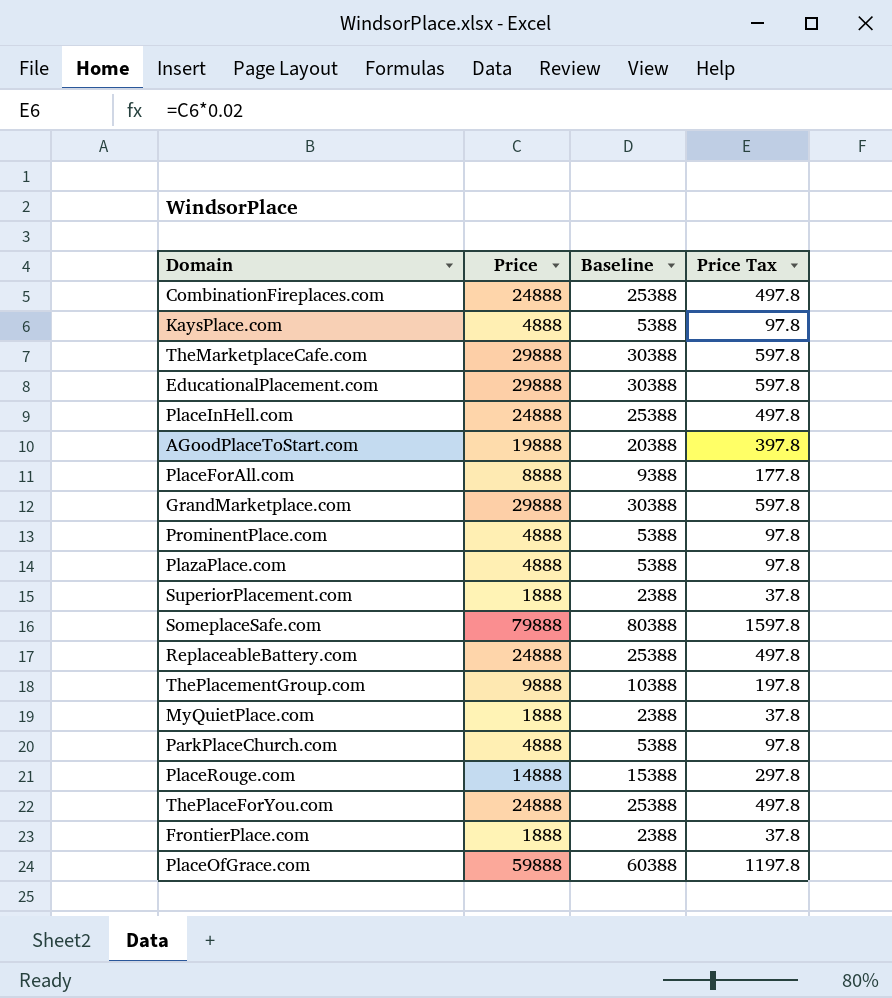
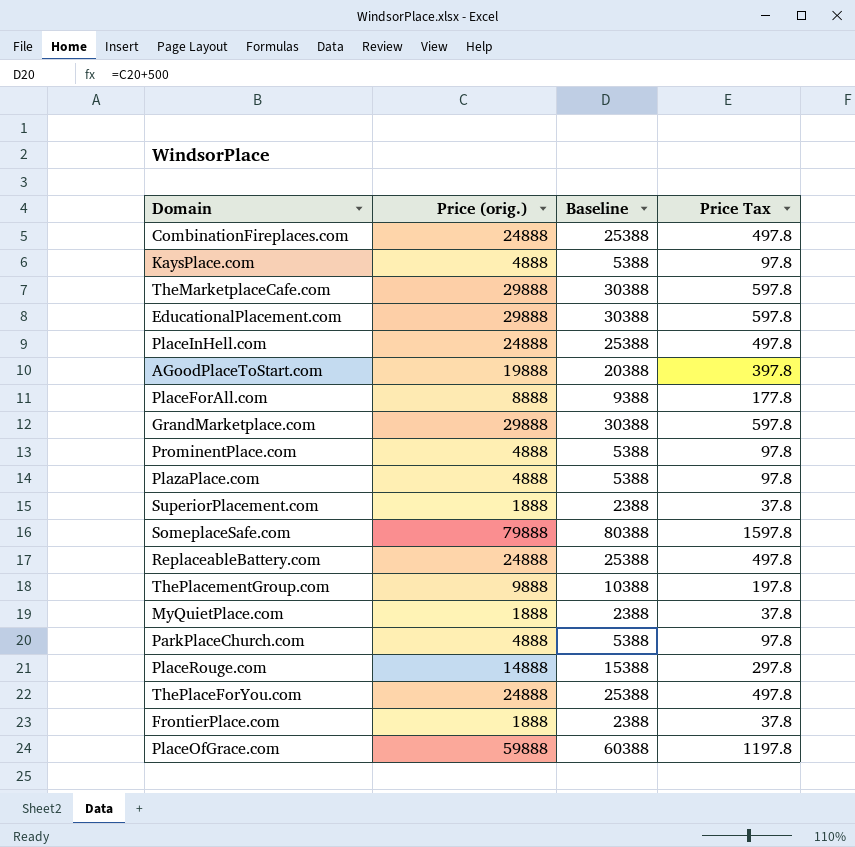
column name: Price -> Price (orig.)

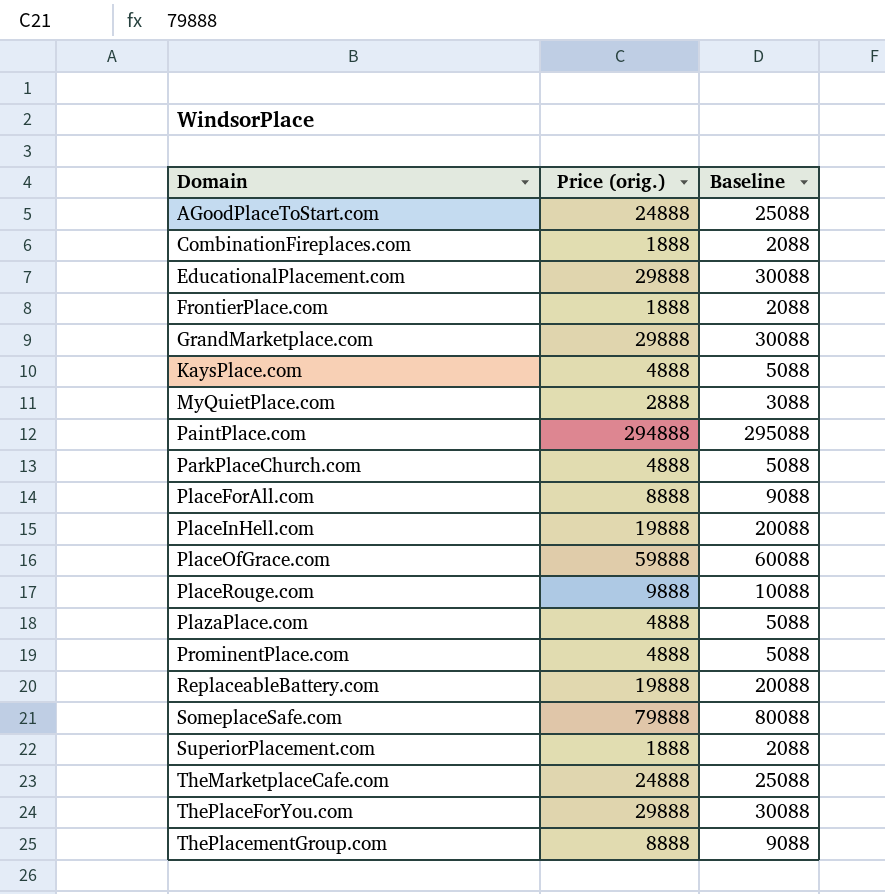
row order: none -> Domain ascending
column Price Tax | formula: [Price (orig.)] * 0.02 -> none
column Baseline | formula: [Price (orig.)] + 500 -> [Price (orig.)] + 200
AGoodPlaceToStart.com | Price (orig.): 19888 -> 24888
CombinationFireplaces.com | Price (orig.): 24888 -> 1888
MyQuietPlace.com | Price (orig.): 1888 -> 2888
row PaintPlace.com: none -> 294888 | 295088
PlaceInHell.com | Price (orig.): 24888 -> 19888
PlaceRouge.com | Price (orig.): 14888 -> 9888
ReplaceableBattery.com | Price (orig.): 24888 -> 19888
TheMarketplaceCafe.com | Price (orig.): 29888 -> 24888
ThePlaceForYou.com | Price (orig.): 24888 -> 29888
ThePlacementGroup.com | Price (orig.): 9888 -> 8888

